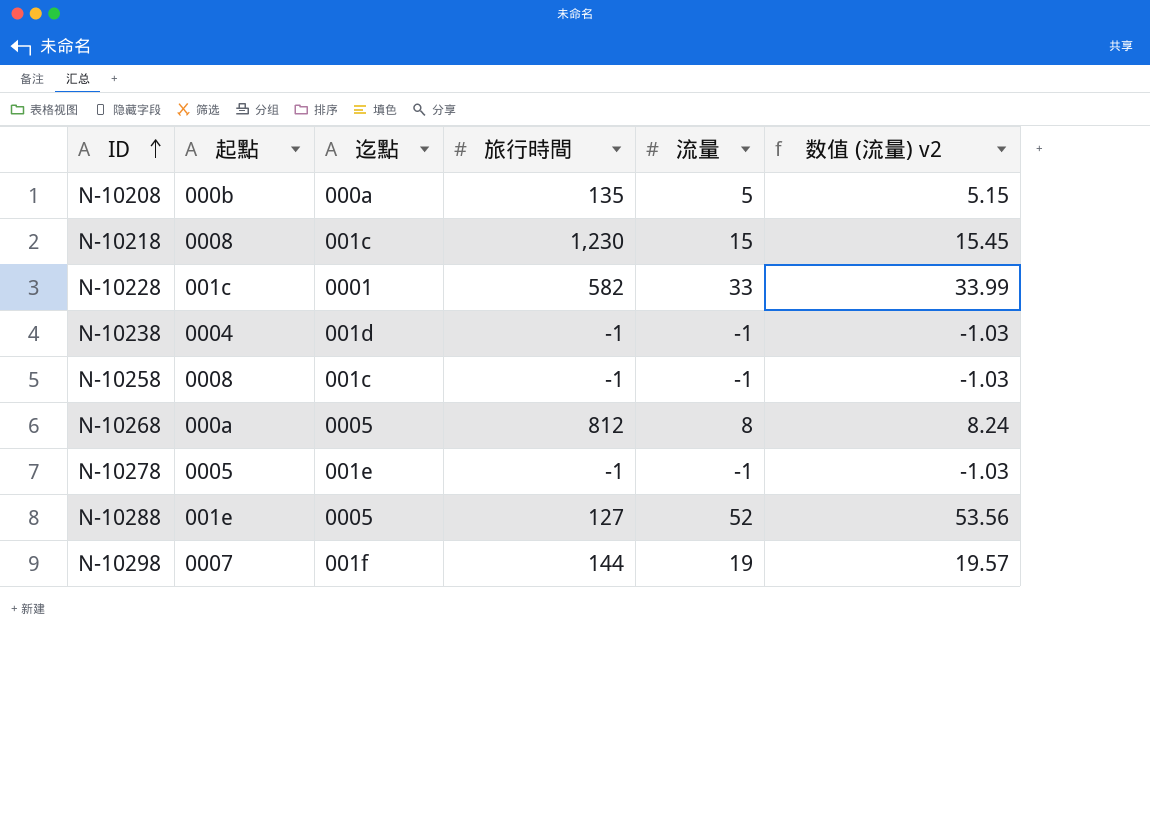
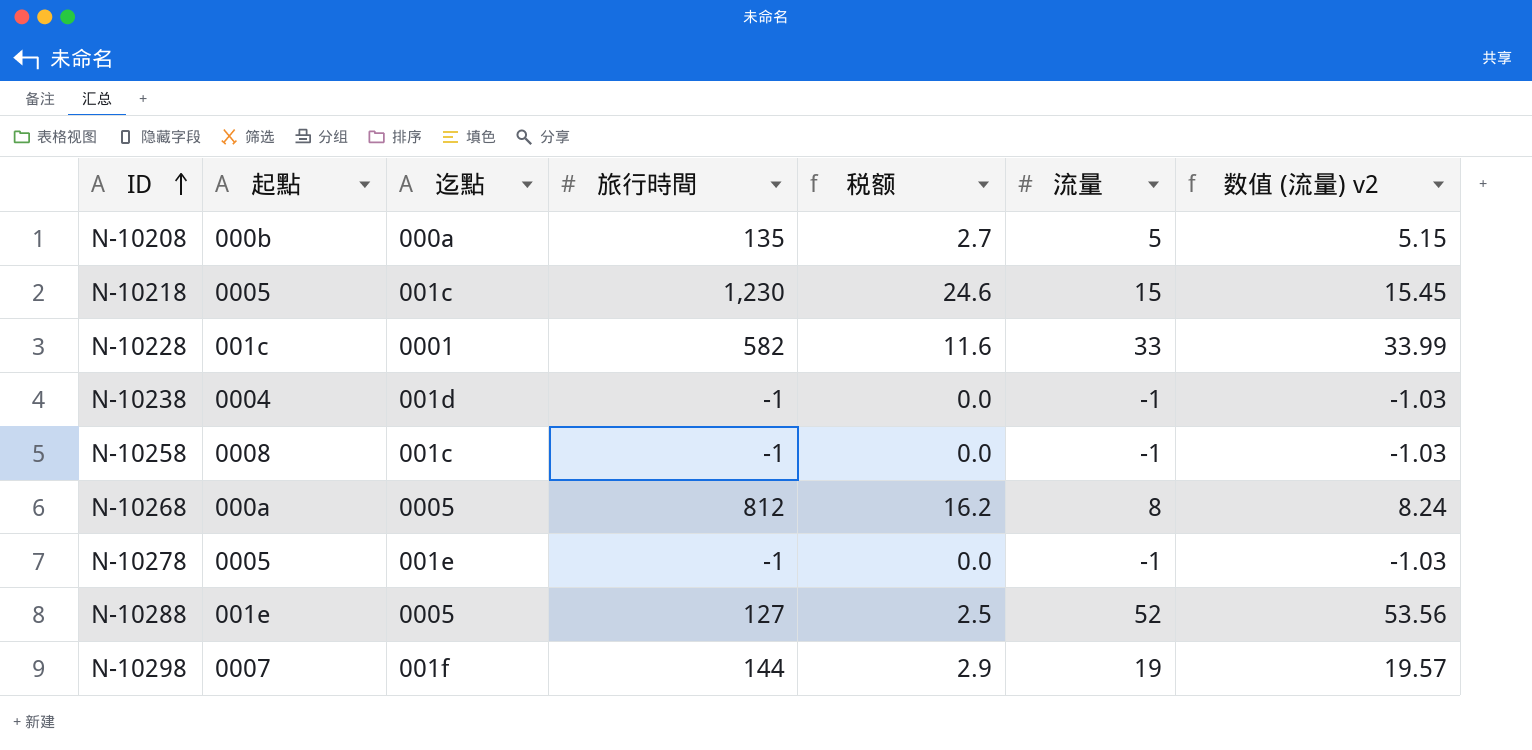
column 税额 | formula: none -> [旅行時間] * 0.02
N-10218 | 起點: 0008 -> 0005

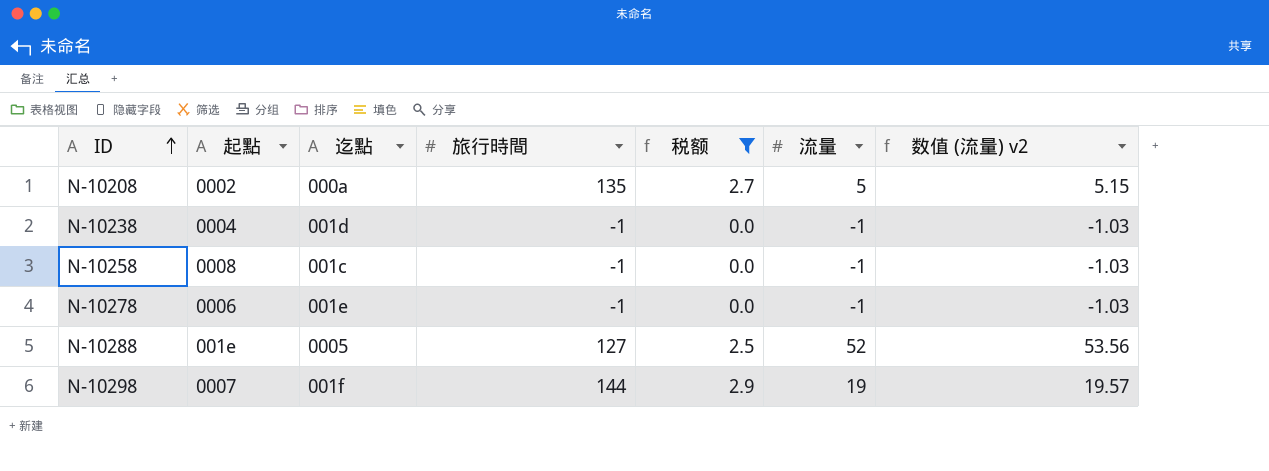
filter: none -> 税额 <= 2.9
N-10208 | 起點: 000b -> 0002
N-10278 | 起點: 0005 -> 0006

